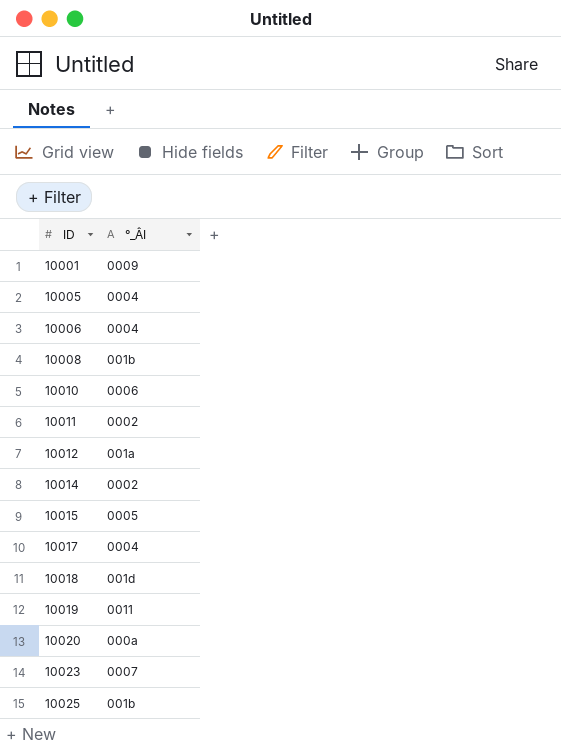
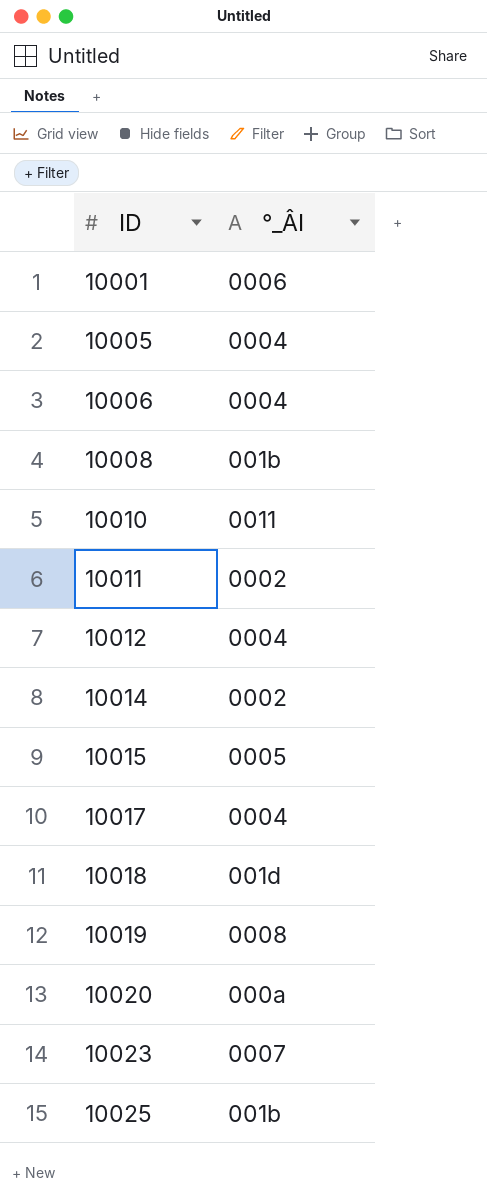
10001 | °_ÂI: 0009 -> 0006
10010 | °_ÂI: 0006 -> 0011
10012 | °_ÂI: 001a -> 0004
10019 | °_ÂI: 0011 -> 0008

